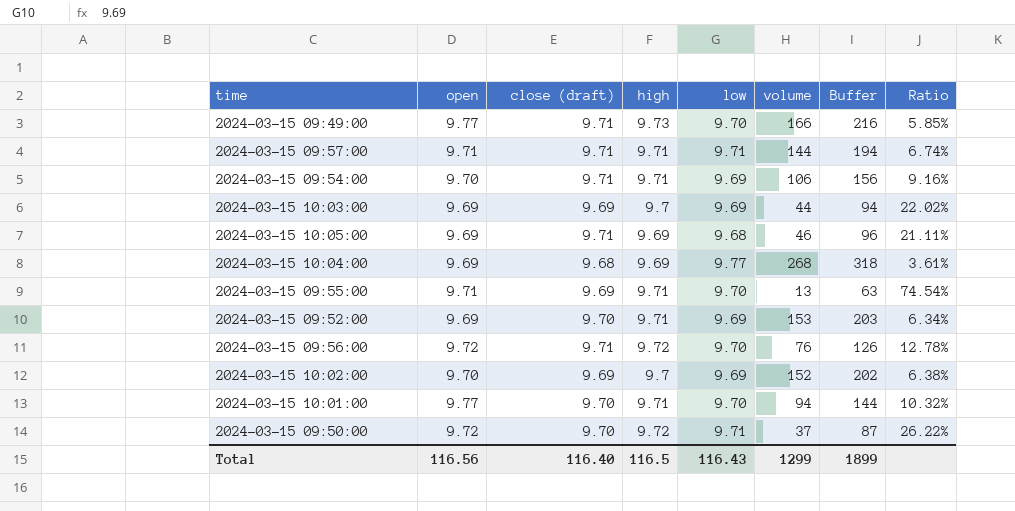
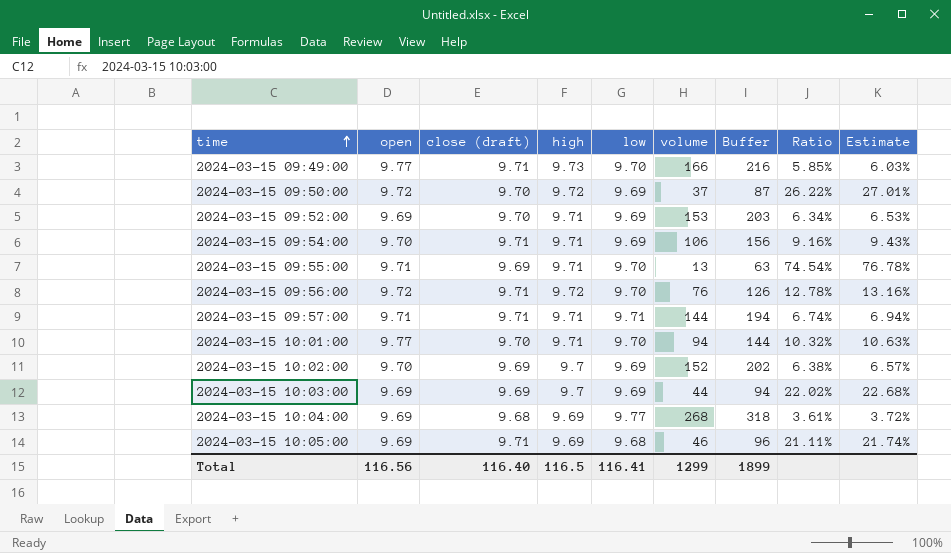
row order: none -> time ascending
column Estimate | formula: none -> [Ratio] * 1.03
2024-03-15 09:50:00 | low: 9.71 -> 9.69
Total | low: 116.43 -> 116.41

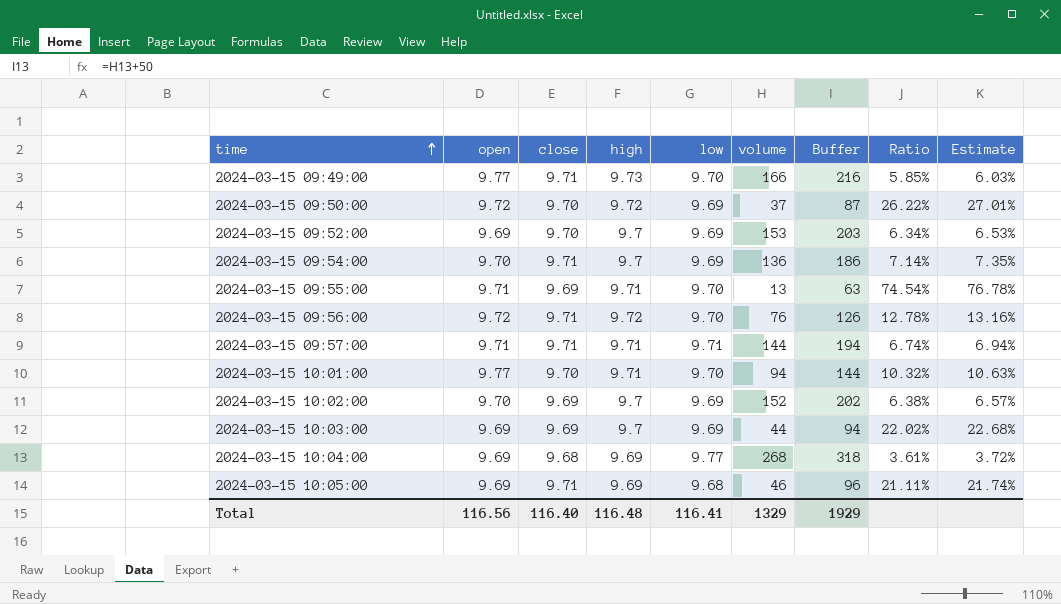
column name: close (draft) -> close
2024-03-15 09:52:00 | high: 9.71 -> 9.7
2024-03-15 09:54:00 | high: 9.71 -> 9.7
2024-03-15 09:54:00 | volume: 106 -> 136
2024-03-15 09:54:00 | Buffer: 156 -> 186
2024-03-15 09:54:00 | Ratio: 9.16% -> 7.14%
2024-03-15 09:54:00 | Estimate: 9.43% -> 7.35%
Total | high: 116.5 -> 116.48
Total | volume: 1299 -> 1329
Total | Buffer: 1899 -> 1929

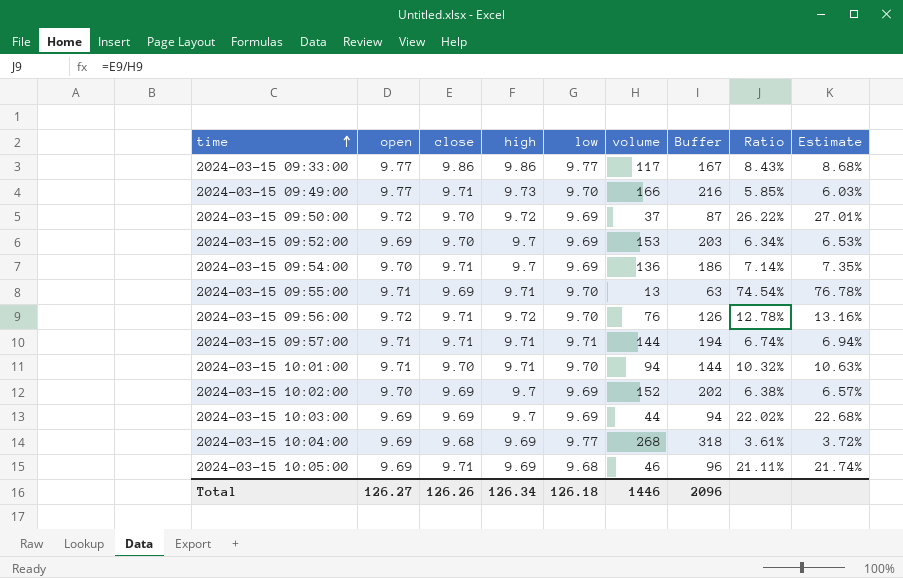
row 2024-03-15 09:33:00: none -> 9.77 | 9.86 | 9.86 | 9.77 | 117 | 167 | 8.43% | 8.68%
2024-03-15 10:01:00 | open: 9.77 -> 9.71
Total | open: 116.56 -> 126.27
Total | close: 116.40 -> 126.26
Total | high: 116.48 -> 126.34
Total | low: 116.41 -> 126.18
Total | volume: 1329 -> 1446
Total | Buffer: 1929 -> 2096

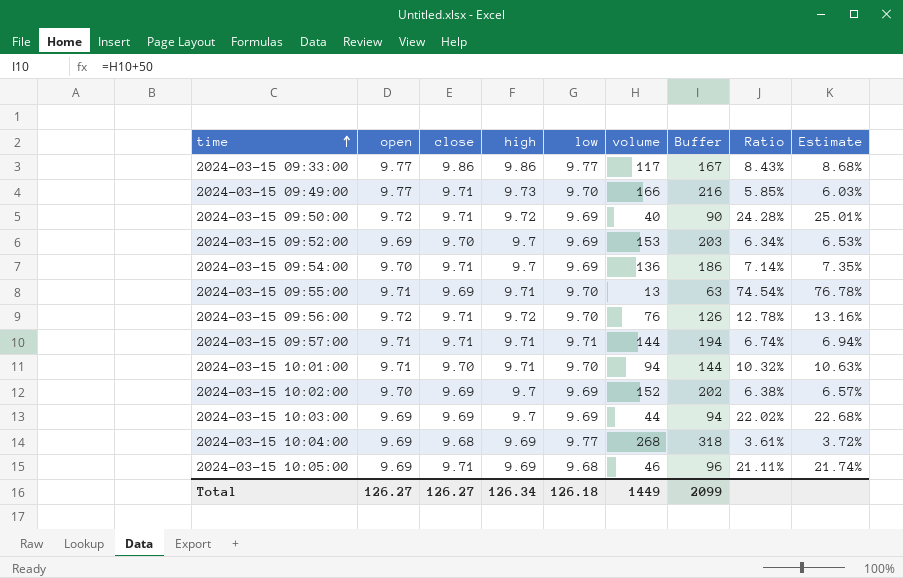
2024-03-15 09:50:00 | close: 9.70 -> 9.71
2024-03-15 09:50:00 | volume: 37 -> 40
2024-03-15 09:50:00 | Buffer: 87 -> 90
2024-03-15 09:50:00 | Ratio: 26.22% -> 24.28%
2024-03-15 09:50:00 | Estimate: 27.01% -> 25.01%
Total | close: 126.26 -> 126.27
Total | volume: 1446 -> 1449
Total | Buffer: 2096 -> 2099

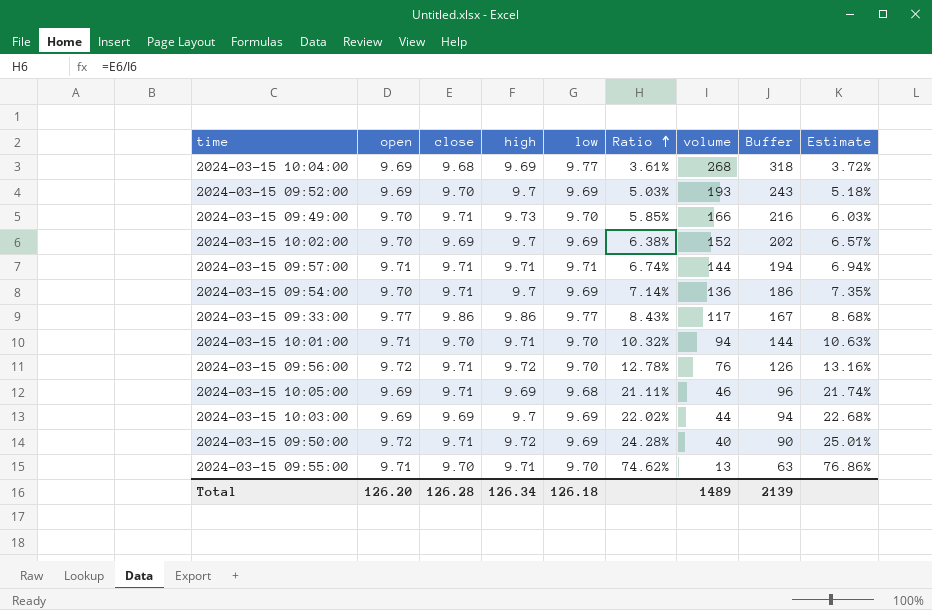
row order: time ascending -> Ratio ascending
column Ratio | position: 8 -> 6
2024-03-15 09:52:00 | Ratio: 6.34% -> 5.03%
2024-03-15 09:52:00 | volume: 153 -> 193
2024-03-15 09:52:00 | Buffer: 203 -> 243
2024-03-15 09:52:00 | Estimate: 6.53% -> 5.18%
2024-03-15 09:49:00 | open: 9.77 -> 9.70
2024-03-15 09:55:00 | close: 9.69 -> 9.70
2024-03-15 09:55:00 | Ratio: 74.54% -> 74.62%
2024-03-15 09:55:00 | Estimate: 76.78% -> 76.86%
Total | open: 126.27 -> 126.20
Total | close: 126.27 -> 126.28
Total | volume: 1449 -> 1489
Total | Buffer: 2099 -> 2139

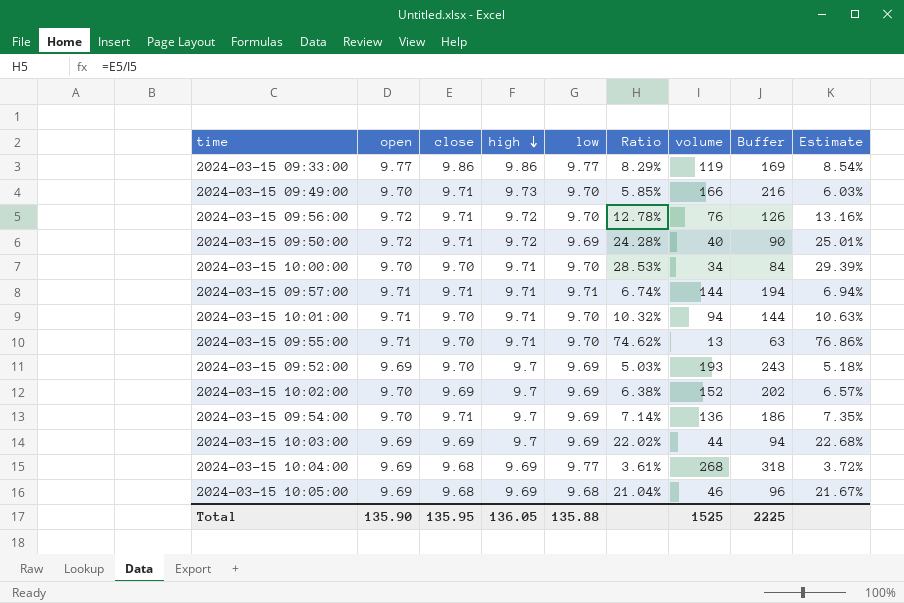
row order: Ratio ascending -> high descending
2024-03-15 09:33:00 | Ratio: 8.43% -> 8.29%
2024-03-15 09:33:00 | volume: 117 -> 119
2024-03-15 09:33:00 | Buffer: 167 -> 169
2024-03-15 09:33:00 | Estimate: 8.68% -> 8.54%
row 2024-03-15 10:00:00: none -> 9.70 | 9.70 | 9.71 | 9.70 | 28.53% | 34 | 84 | 29.39%
2024-03-15 10:05:00 | close: 9.71 -> 9.68
2024-03-15 10:05:00 | Ratio: 21.11% -> 21.04%
2024-03-15 10:05:00 | Estimate: 21.74% -> 21.67%
Total | open: 126.20 -> 135.90
Total | close: 126.28 -> 135.95
Total | high: 126.34 -> 136.05
Total | low: 126.18 -> 135.88
Total | volume: 1489 -> 1525
Total | Buffer: 2139 -> 2225

